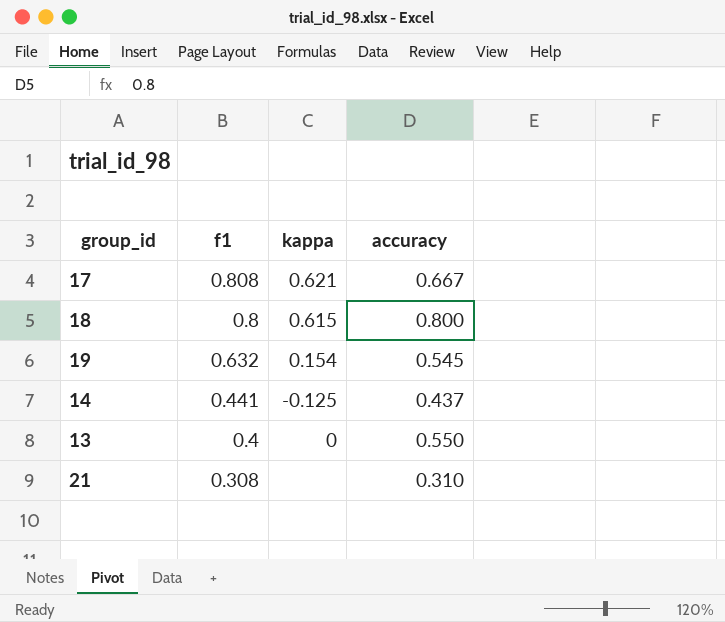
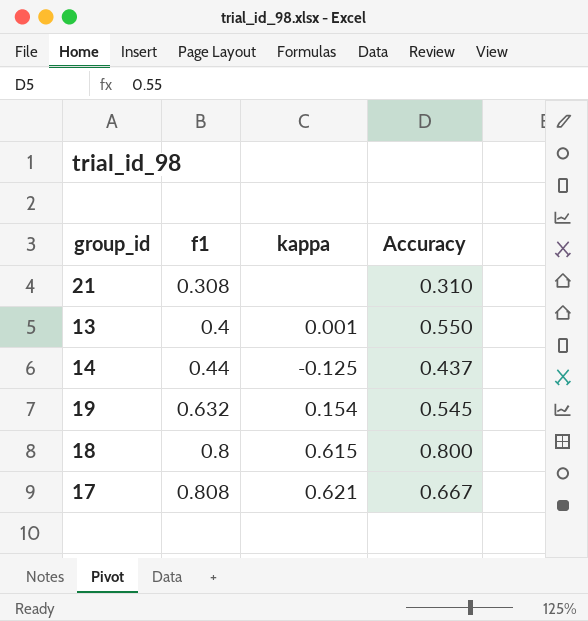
row order: f1 descending -> f1 ascending
column name: accuracy -> Accuracy
13 | kappa: 0 -> 0.001
14 | f1: 0.441 -> 0.44

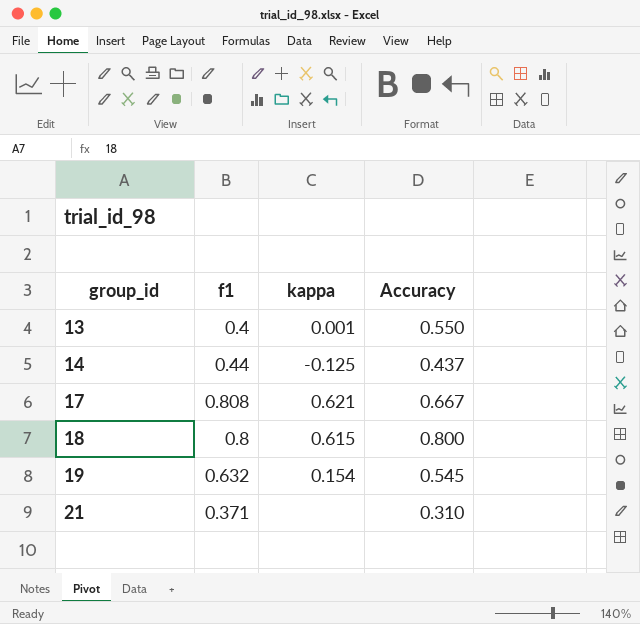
row order: f1 ascending -> group_id ascending
21 | f1: 0.308 -> 0.371

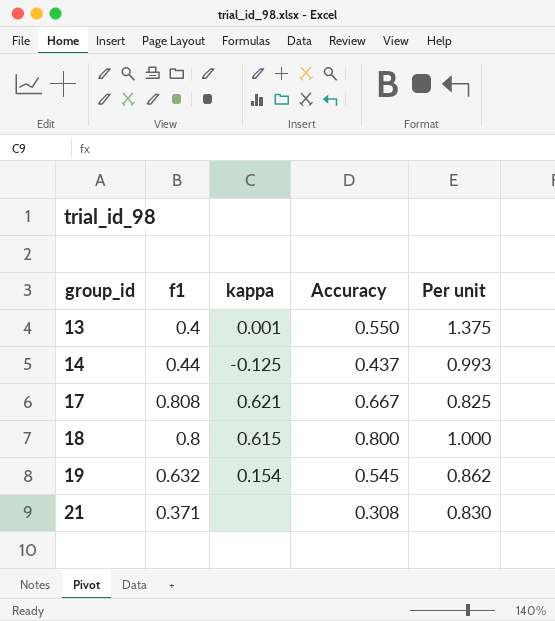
column Per unit | formula: none -> [Accuracy] / [f1]
21 | Accuracy: 0.310 -> 0.308

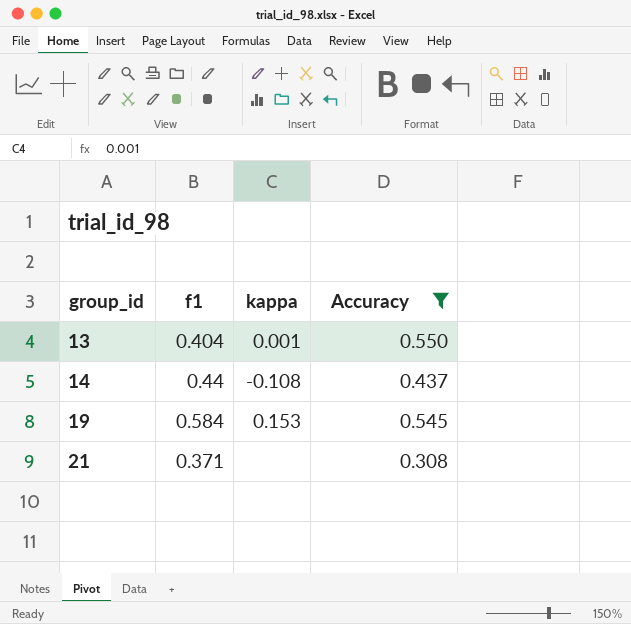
filter: none -> Accuracy <= 0.550
column Per unit | formula: [Accuracy] / [f1] -> none
13 | f1: 0.4 -> 0.404
14 | kappa: -0.125 -> -0.108
19 | f1: 0.632 -> 0.584
19 | kappa: 0.154 -> 0.153

